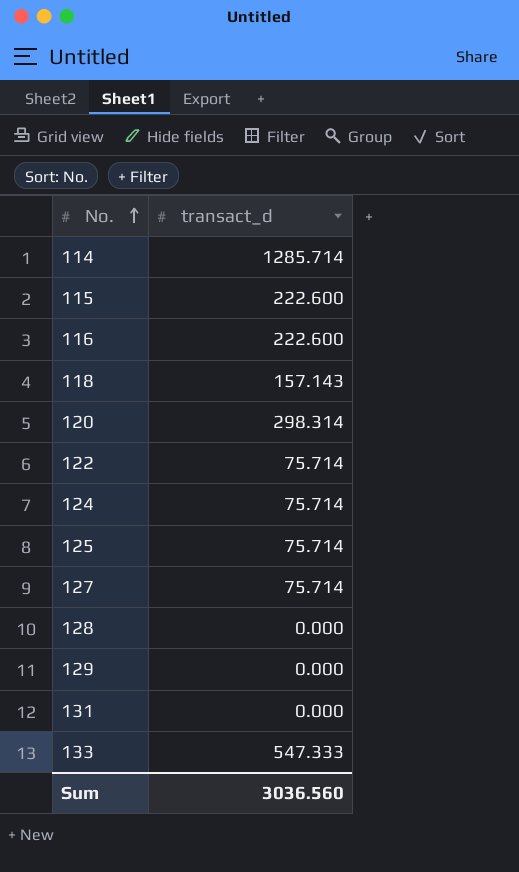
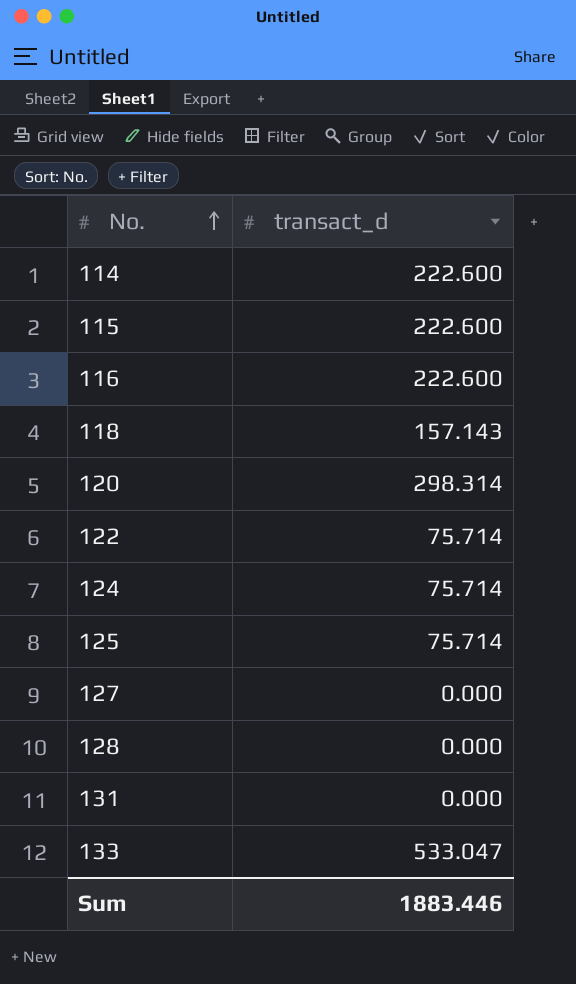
row 129: 0.000 -> none
114 | transact_d: 1285.714 -> 222.600
127 | transact_d: 75.714 -> 0.000
133 | transact_d: 547.333 -> 533.047
Sum | transact_d: 3036.560 -> 1883.446

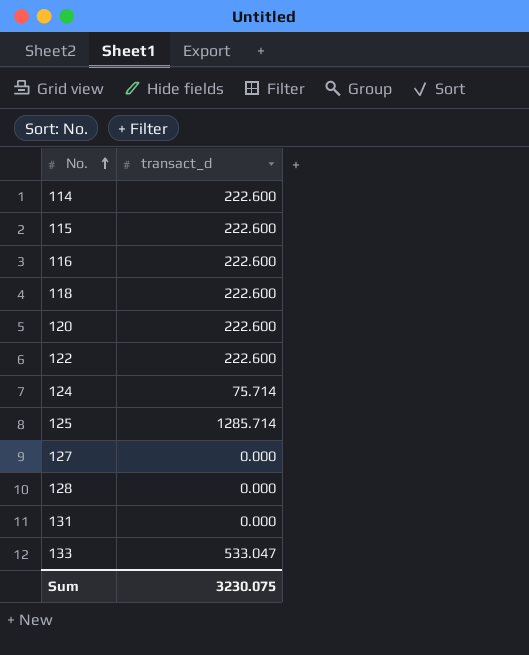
118 | transact_d: 157.143 -> 222.600
120 | transact_d: 298.314 -> 222.600
122 | transact_d: 75.714 -> 222.600
125 | transact_d: 75.714 -> 1285.714
Sum | transact_d: 1883.446 -> 3230.075

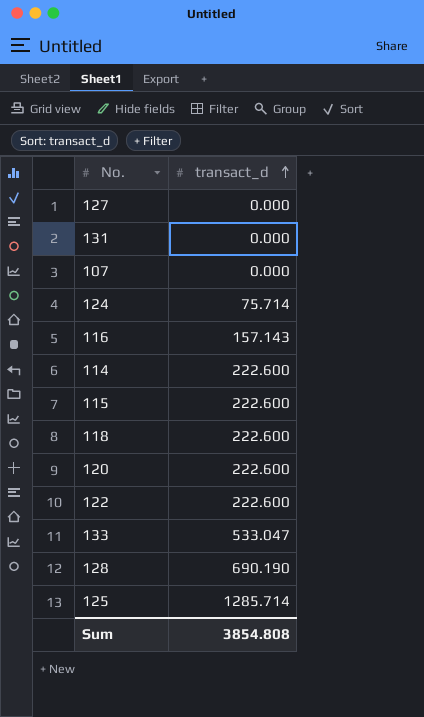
row order: No. ascending -> transact_d ascending
row 107: none -> 0.000
116 | transact_d: 222.600 -> 157.143
128 | transact_d: 0.000 -> 690.190
Sum | transact_d: 3230.075 -> 3854.808

